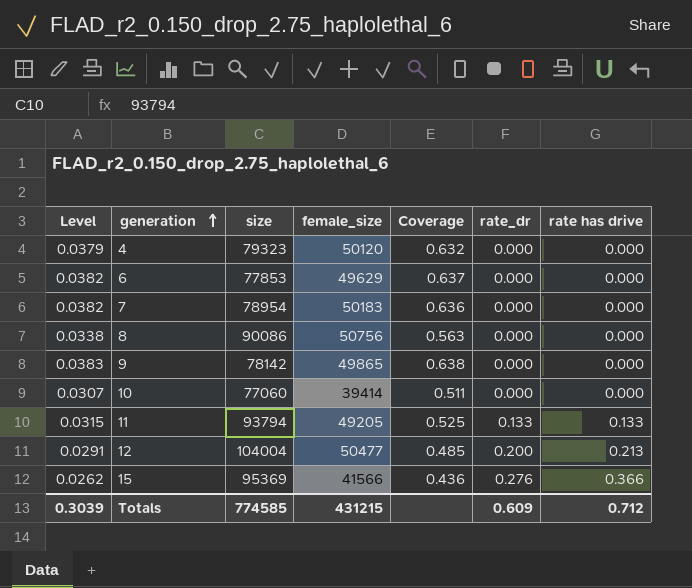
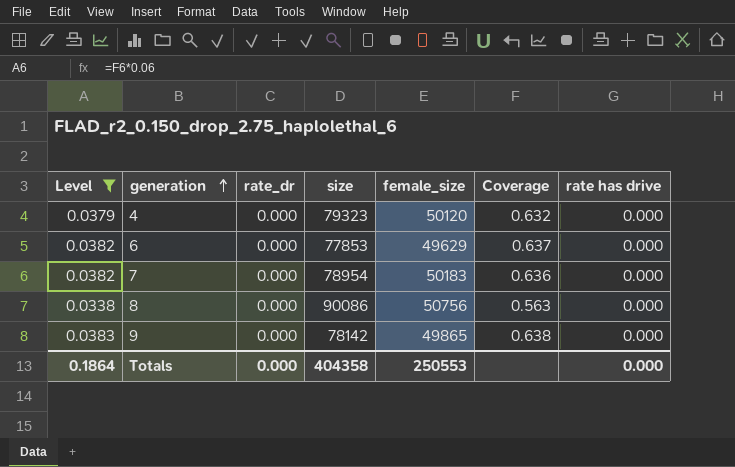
filter: none -> Level >= 0.0338
column rate_dr | position: 6 -> 3
Totals | Level: 0.3039 -> 0.1864
Totals | rate_dr: 0.609 -> 0.000
Totals | size: 774585 -> 404358
Totals | female_size: 431215 -> 250553
Totals | rate has drive: 0.712 -> 0.000

